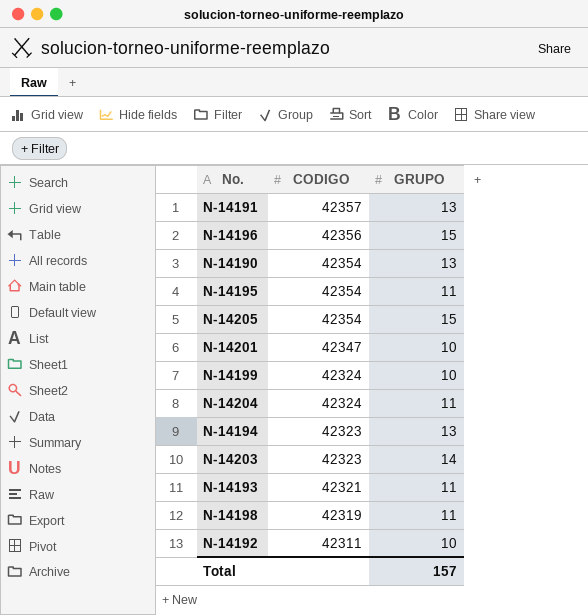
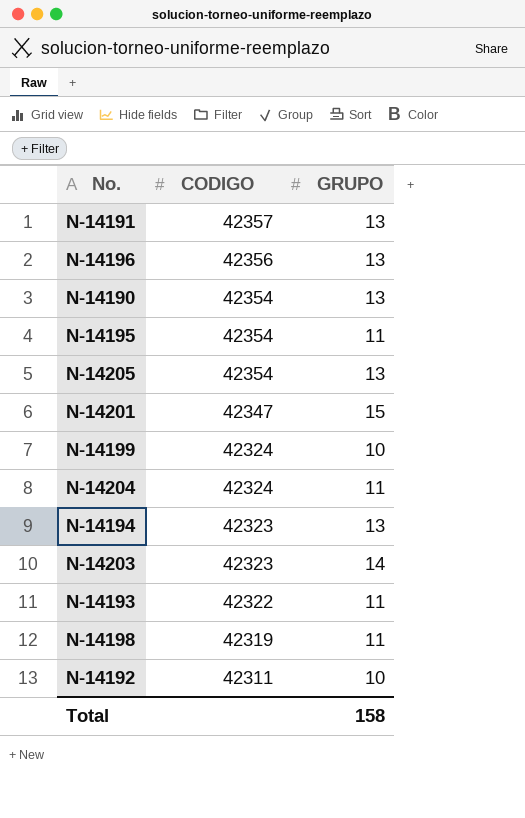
N-14196 | GRUPO: 15 -> 13
N-14205 | GRUPO: 15 -> 13
N-14201 | GRUPO: 10 -> 15
N-14193 | CODIGO: 42321 -> 42322
Total | GRUPO: 157 -> 158

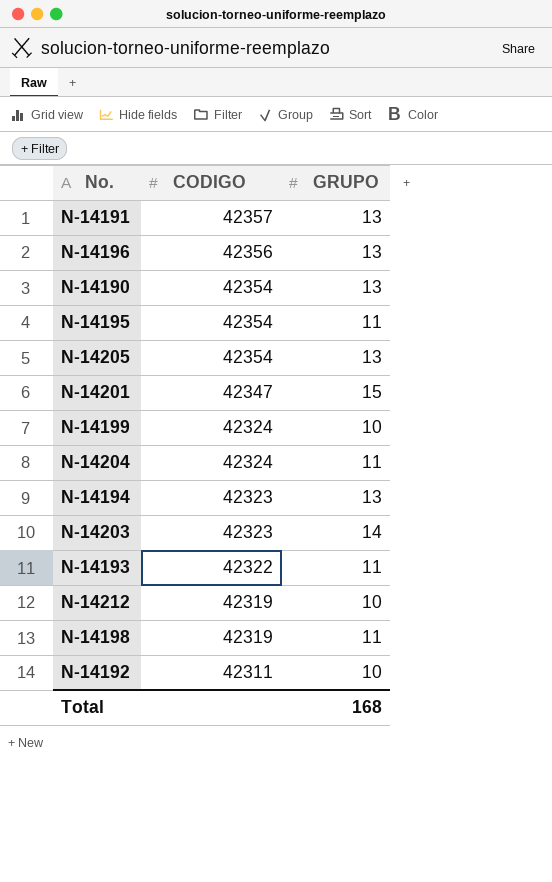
row N-14212: none -> 42319 | 10
Total | GRUPO: 158 -> 168

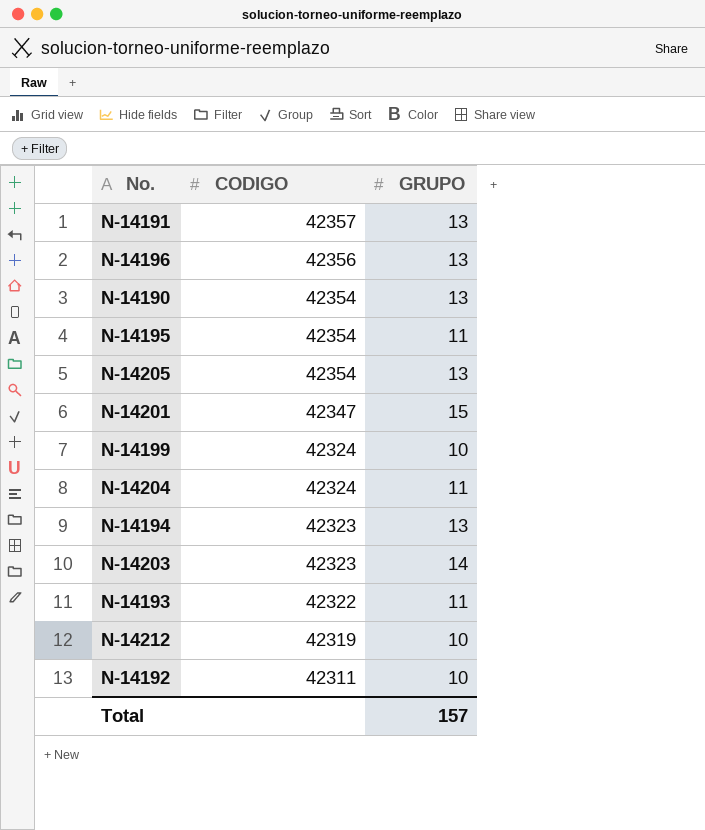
row N-14198: 42319 | 11 -> none
Total | GRUPO: 168 -> 157

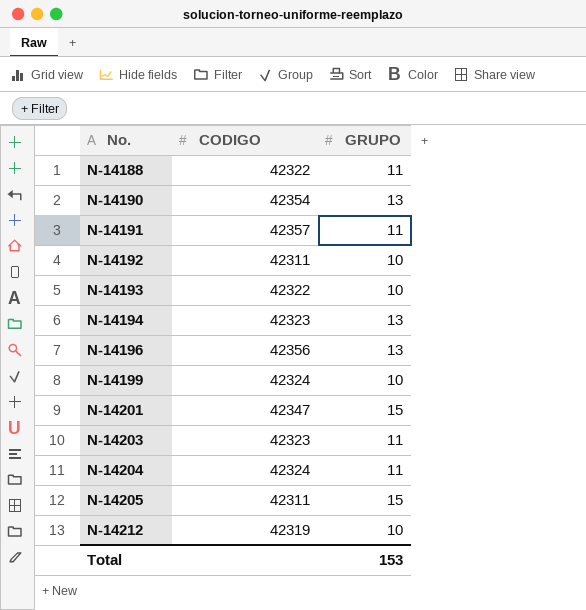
row order: CODIGO descending -> No. ascending
row N-14195: 42354 | 11 -> none
row N-14188: none -> 42322 | 11
N-14191 | GRUPO: 13 -> 11
N-14193 | GRUPO: 11 -> 10
N-14203 | GRUPO: 14 -> 11
N-14205 | CODIGO: 42354 -> 42311
N-14205 | GRUPO: 13 -> 15
Total | GRUPO: 157 -> 153

